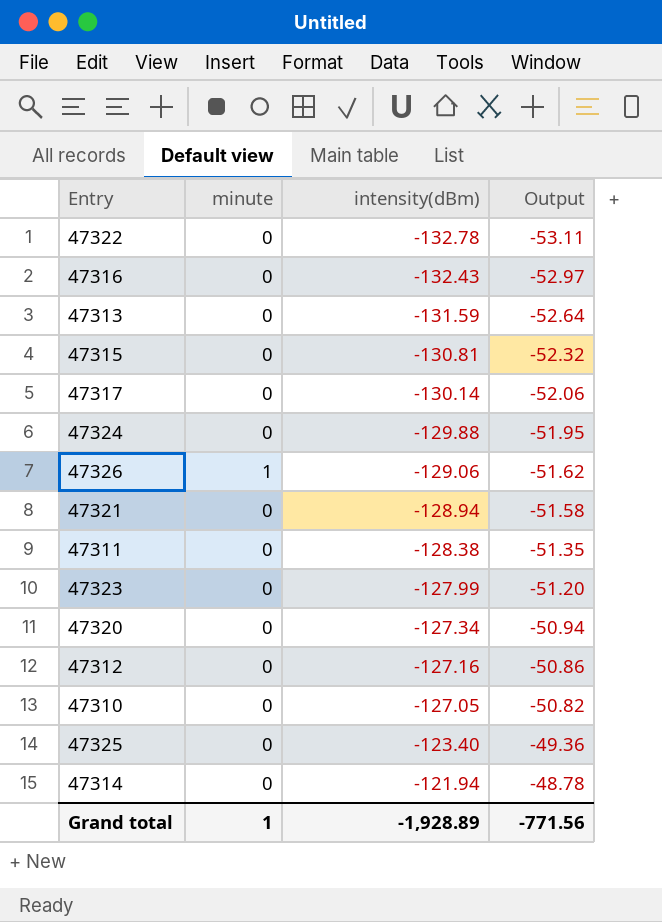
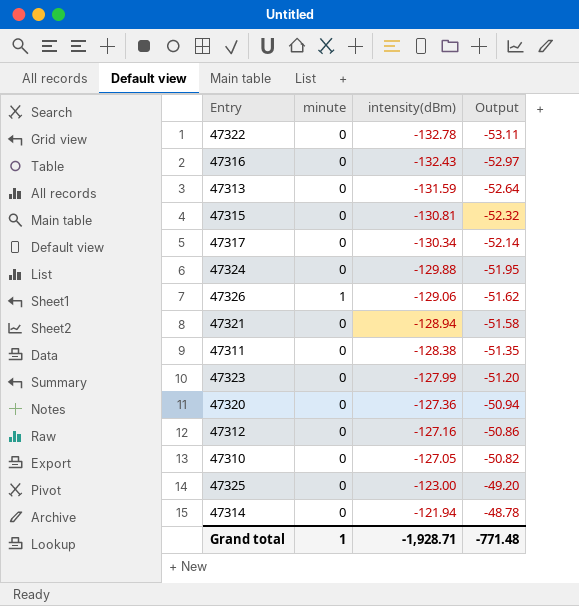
47317 | intensity(dBm): -130.14 -> -130.34
47317 | Output: -52.06 -> -52.14
47320 | intensity(dBm): -127.34 -> -127.36
47325 | intensity(dBm): -123.40 -> -123.00
47325 | Output: -49.36 -> -49.20
Grand total | intensity(dBm): -1,928.89 -> -1,928.71
Grand total | Output: -771.56 -> -771.48

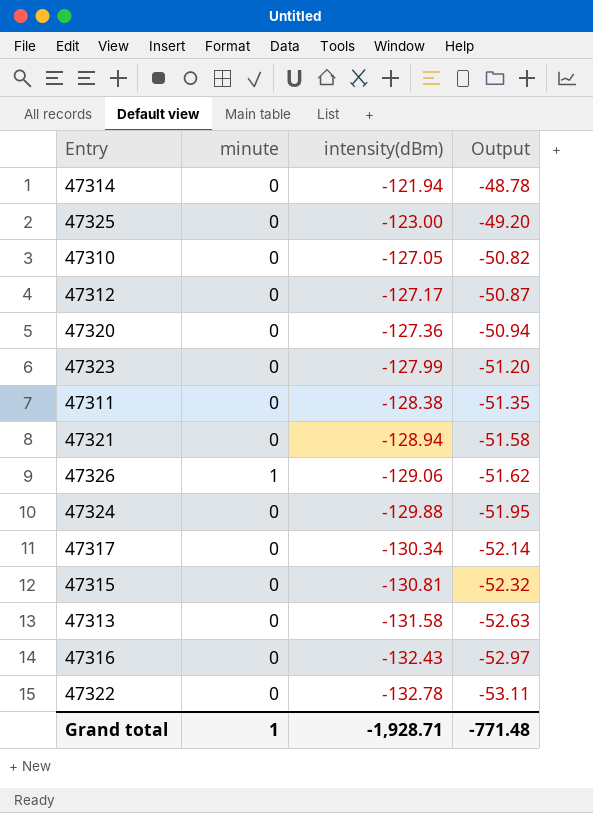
row order: intensity(dBm) ascending -> intensity(dBm) descending
47312 | intensity(dBm): -127.16 -> -127.17
47312 | Output: -50.86 -> -50.87
47313 | intensity(dBm): -131.59 -> -131.58
47313 | Output: -52.64 -> -52.63

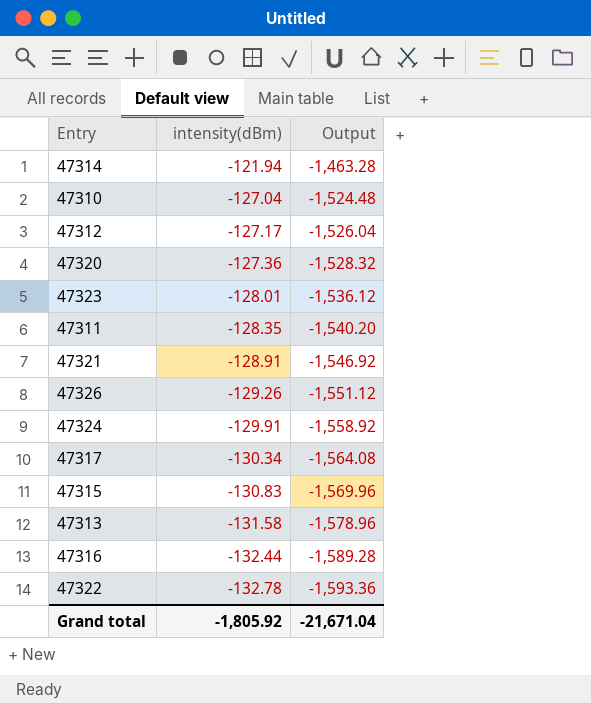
column minute | position: 2 -> none
column Output | formula: [intensity(dBm)] * 0.4 -> [intensity(dBm)] * 12
row 47325: 0 | -123.00 | -49.20 -> none
47310 | intensity(dBm): -127.05 -> -127.04
47323 | intensity(dBm): -127.99 -> -128.01
47311 | intensity(dBm): -128.38 -> -128.35
47321 | intensity(dBm): -128.94 -> -128.91
47326 | intensity(dBm): -129.06 -> -129.26
47324 | intensity(dBm): -129.88 -> -129.91
47315 | intensity(dBm): -130.81 -> -130.83
47316 | intensity(dBm): -132.43 -> -132.44
Grand total | intensity(dBm): -1,928.71 -> -1,805.92
Grand total | Output: -771.48 -> -21,671.04

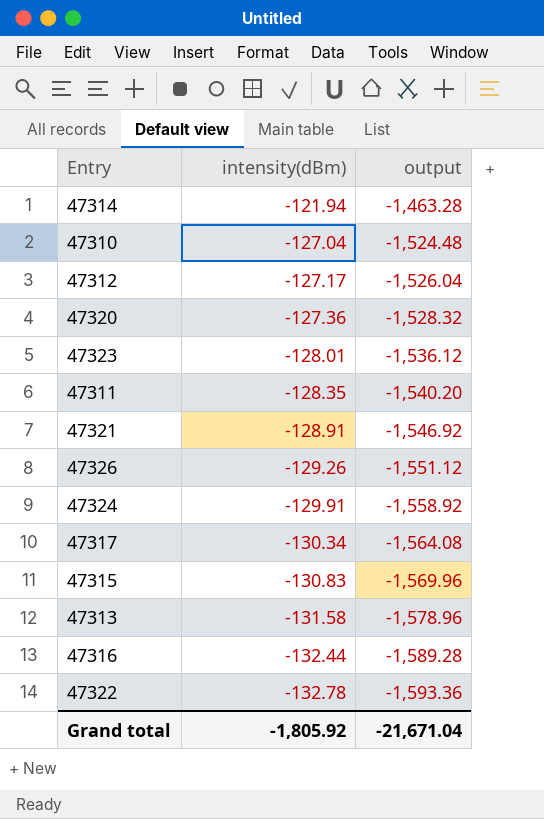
column name: Output -> output

